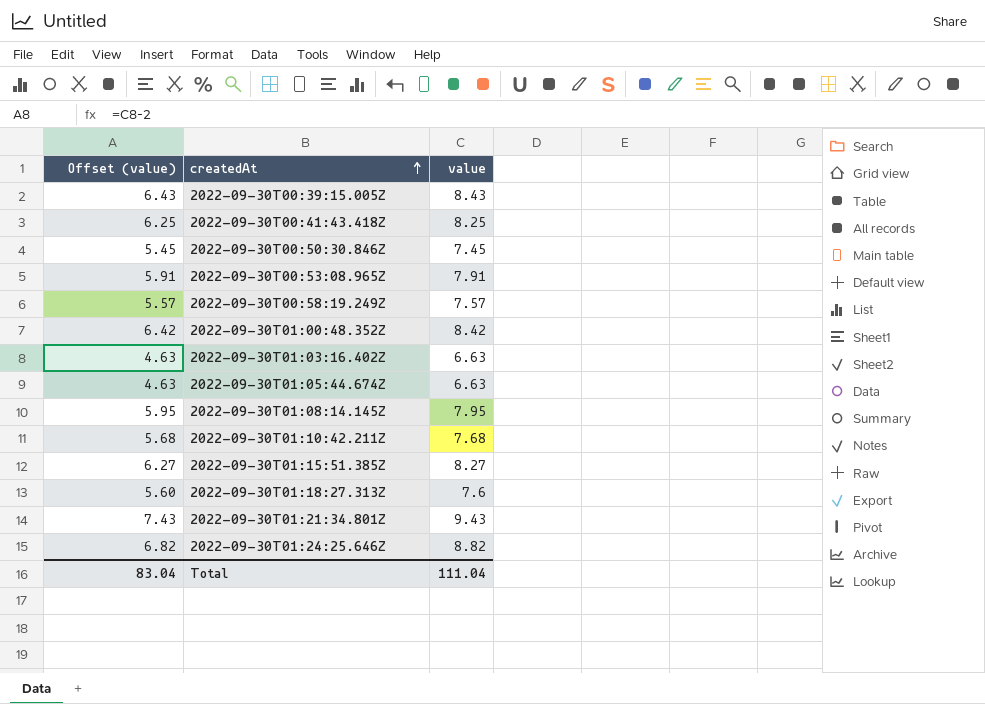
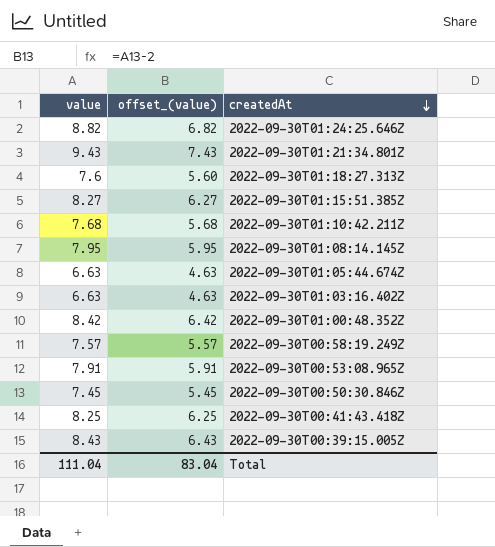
row order: createdAt ascending -> createdAt descending
column value | position: 3 -> 1
column name: Offset (value) -> offset_(value)

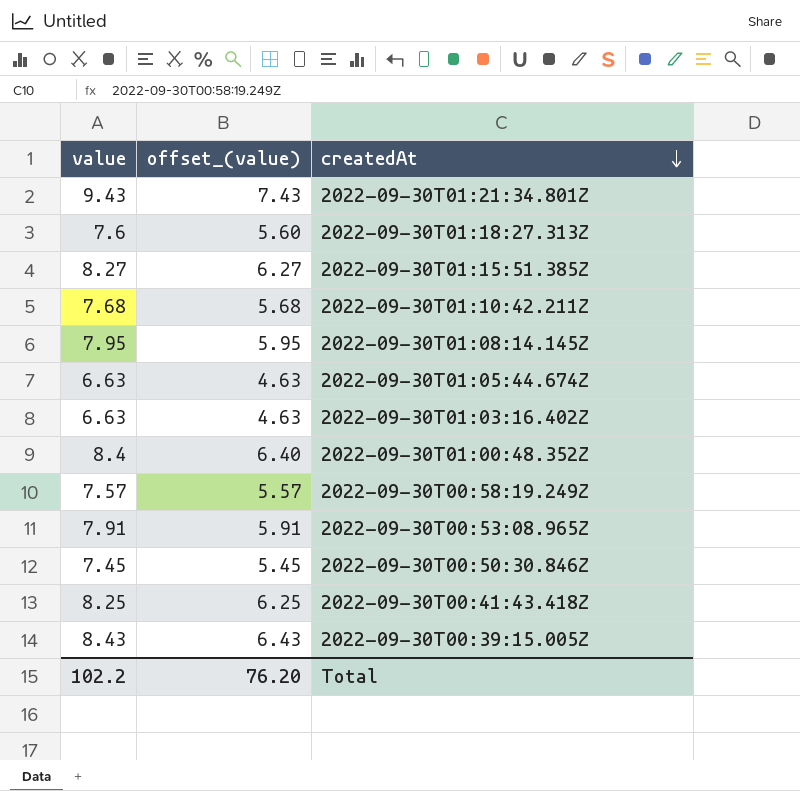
row 2022-09-30T01:24:25.646Z: 8.82 | 6.82 -> none
2022-09-30T01:00:48.352Z | value: 8.42 -> 8.4
2022-09-30T01:00:48.352Z | offset_(value): 6.42 -> 6.40
Total | value: 111.04 -> 102.2
Total | offset_(value): 83.04 -> 76.20

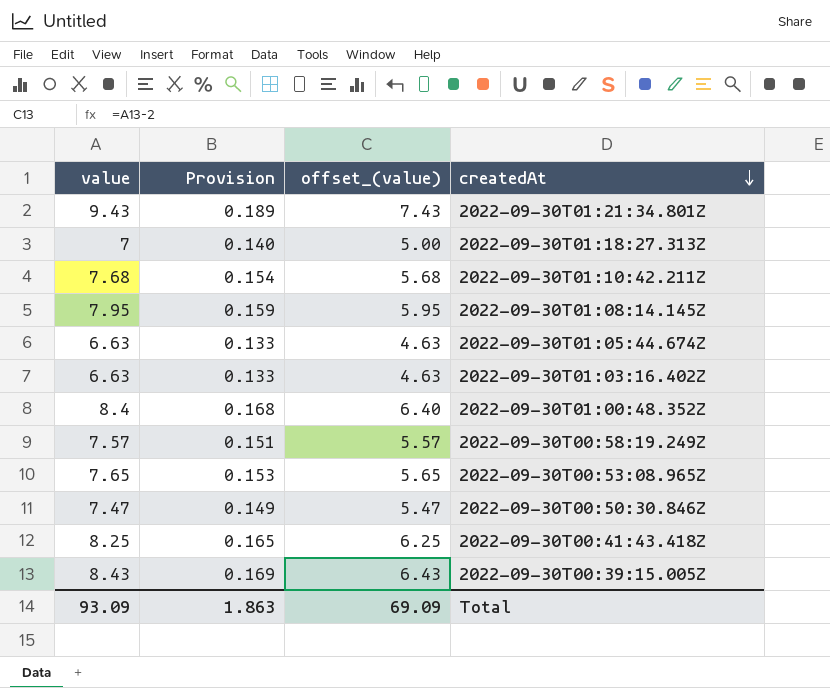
column Provision | formula: none -> [value] * 0.02
row 2022-09-30T01:15:51.385Z: 8.27 | 6.27 -> none
2022-09-30T01:18:27.313Z | value: 7.6 -> 7
2022-09-30T01:18:27.313Z | offset_(value): 5.60 -> 5.00
2022-09-30T00:53:08.965Z | value: 7.91 -> 7.65
2022-09-30T00:53:08.965Z | offset_(value): 5.91 -> 5.65
2022-09-30T00:50:30.846Z | value: 7.45 -> 7.47
2022-09-30T00:50:30.846Z | offset_(value): 5.45 -> 5.47
Total | value: 102.2 -> 93.09
Total | offset_(value): 76.20 -> 69.09

